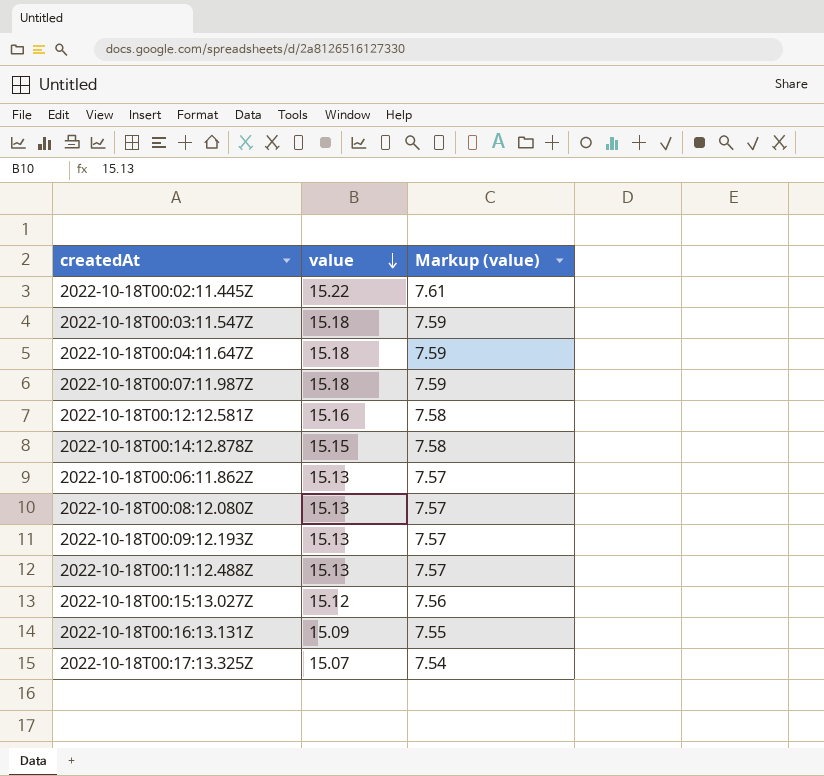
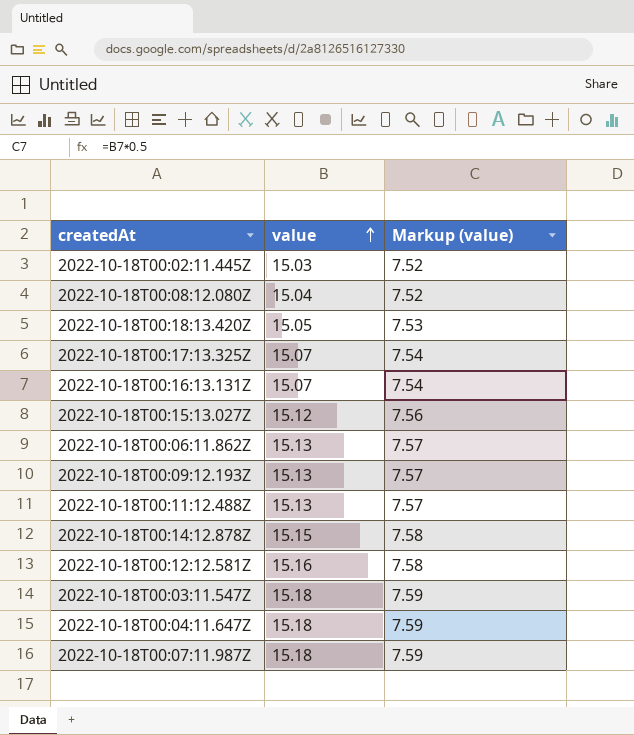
row order: value descending -> value ascending
2022-10-18T00:02:11.445Z | value: 15.22 -> 15.03
2022-10-18T00:02:11.445Z | Markup (value): 7.61 -> 7.52
2022-10-18T00:08:12.080Z | value: 15.13 -> 15.04
2022-10-18T00:08:12.080Z | Markup (value): 7.57 -> 7.52
row 2022-10-18T00:18:13.420Z: none -> 15.05 | 7.53
2022-10-18T00:16:13.131Z | value: 15.09 -> 15.07
2022-10-18T00:16:13.131Z | Markup (value): 7.55 -> 7.54

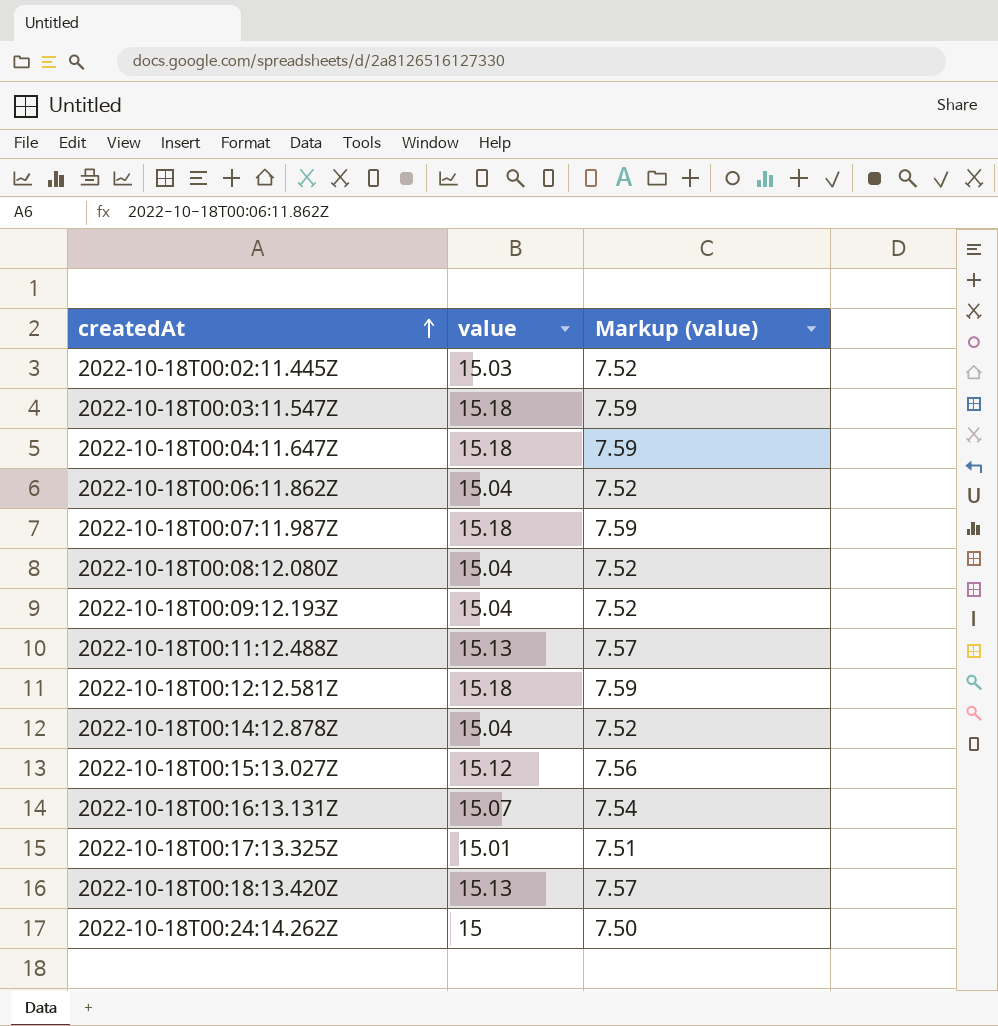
row order: value ascending -> createdAt ascending
2022-10-18T00:06:11.862Z | value: 15.13 -> 15.04
2022-10-18T00:06:11.862Z | Markup (value): 7.57 -> 7.52
2022-10-18T00:09:12.193Z | value: 15.13 -> 15.04
2022-10-18T00:09:12.193Z | Markup (value): 7.57 -> 7.52
2022-10-18T00:12:12.581Z | value: 15.16 -> 15.18
2022-10-18T00:12:12.581Z | Markup (value): 7.58 -> 7.59
2022-10-18T00:14:12.878Z | value: 15.15 -> 15.04
2022-10-18T00:14:12.878Z | Markup (value): 7.58 -> 7.52
2022-10-18T00:17:13.325Z | value: 15.07 -> 15.01
2022-10-18T00:17:13.325Z | Markup (value): 7.54 -> 7.51
2022-10-18T00:18:13.420Z | value: 15.05 -> 15.13
2022-10-18T00:18:13.420Z | Markup (value): 7.53 -> 7.57
row 2022-10-18T00:24:14.262Z: none -> 15 | 7.50

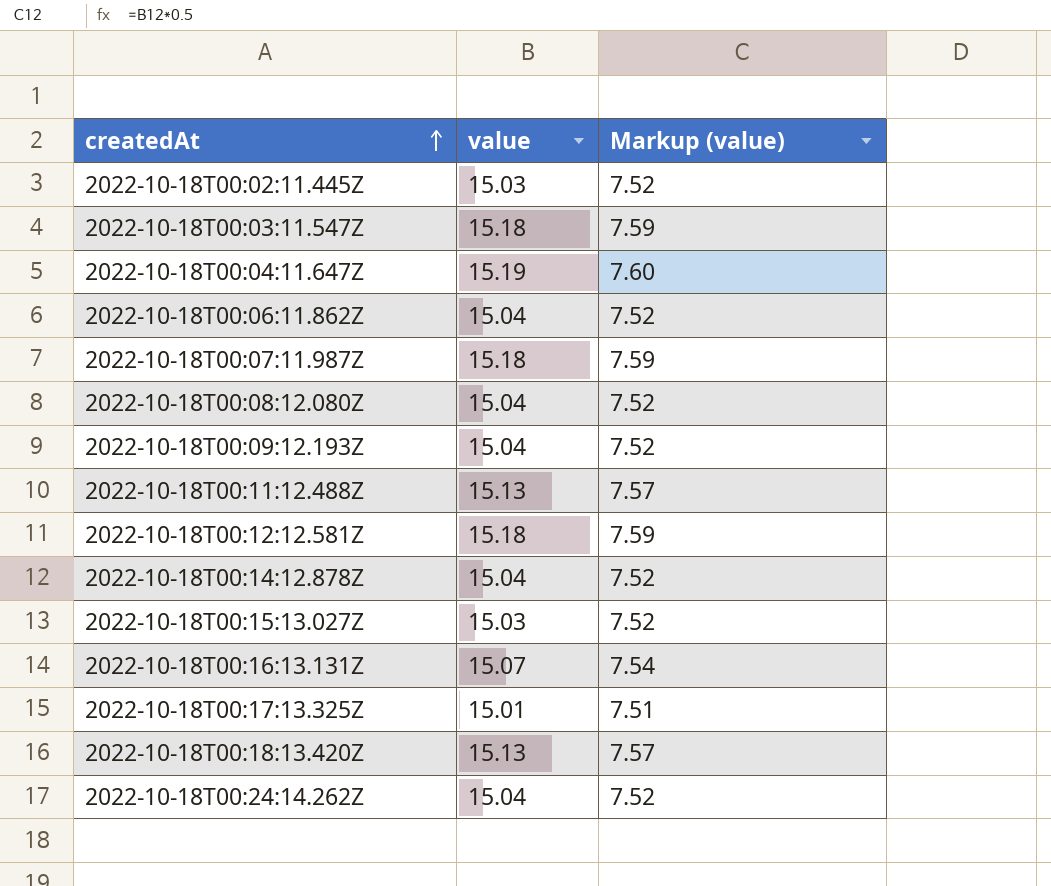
2022-10-18T00:04:11.647Z | value: 15.18 -> 15.19
2022-10-18T00:04:11.647Z | Markup (value): 7.59 -> 7.60
2022-10-18T00:15:13.027Z | value: 15.12 -> 15.03
2022-10-18T00:15:13.027Z | Markup (value): 7.56 -> 7.52
2022-10-18T00:24:14.262Z | value: 15 -> 15.04
2022-10-18T00:24:14.262Z | Markup (value): 7.50 -> 7.52

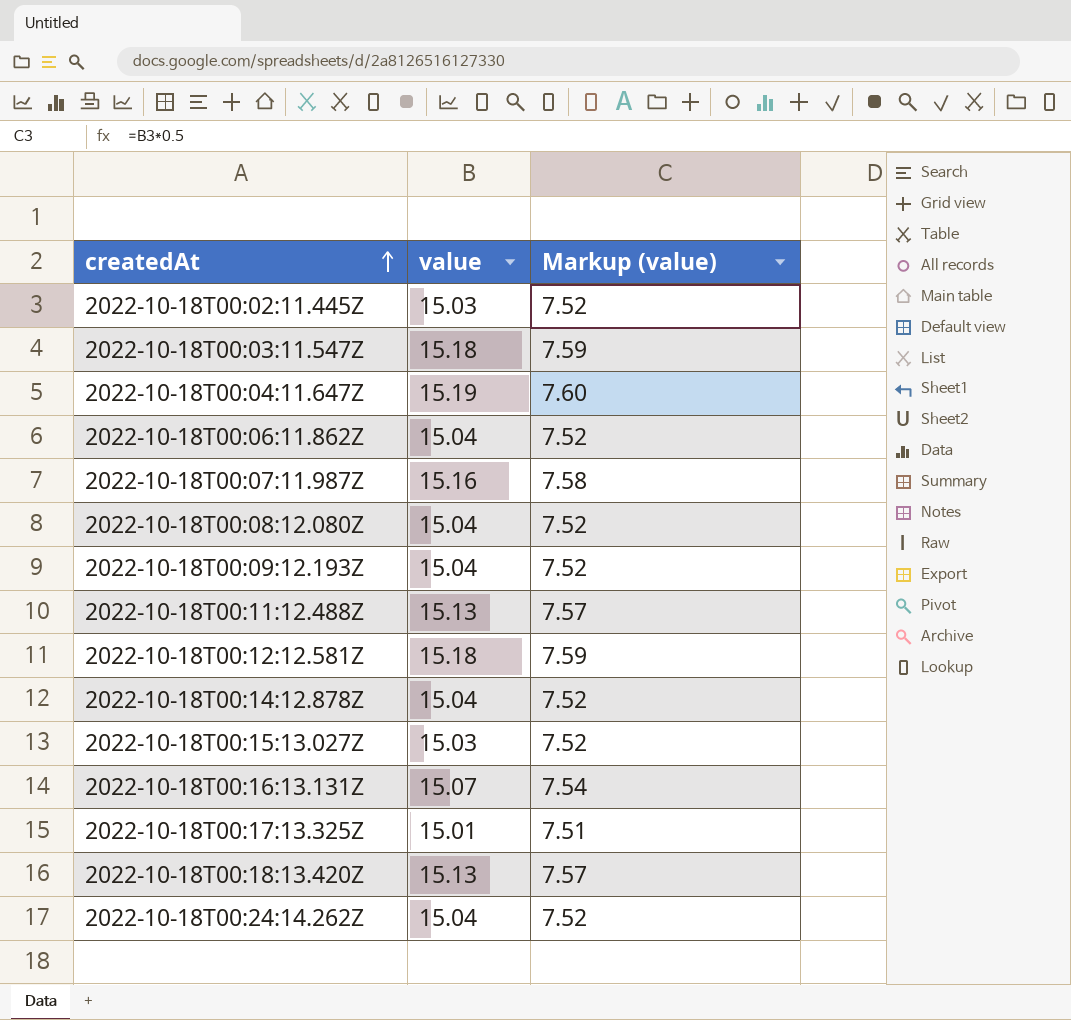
2022-10-18T00:07:11.987Z | value: 15.18 -> 15.16
2022-10-18T00:07:11.987Z | Markup (value): 7.59 -> 7.58

